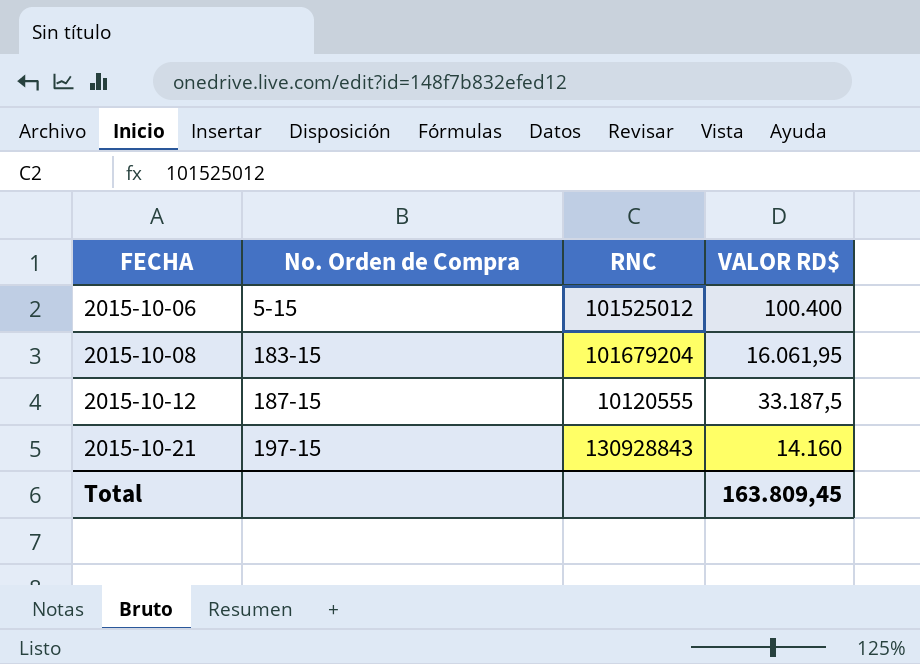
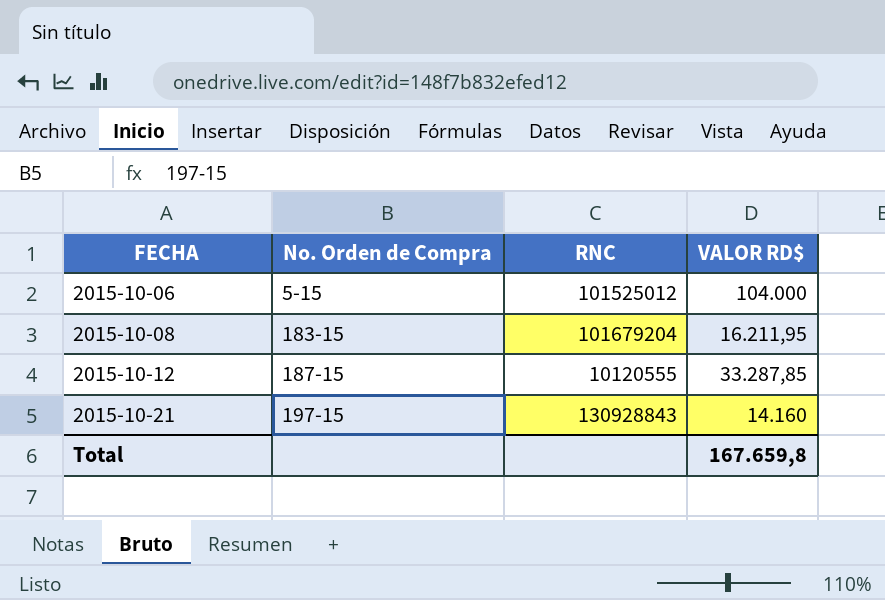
2015-10-06 | VALOR RD$: 100.400 -> 104.000
2015-10-08 | VALOR RD$: 16.061,95 -> 16.211,95
2015-10-12 | VALOR RD$: 33.187,5 -> 33.287,85
Total | VALOR RD$: 163.809,45 -> 167.659,8

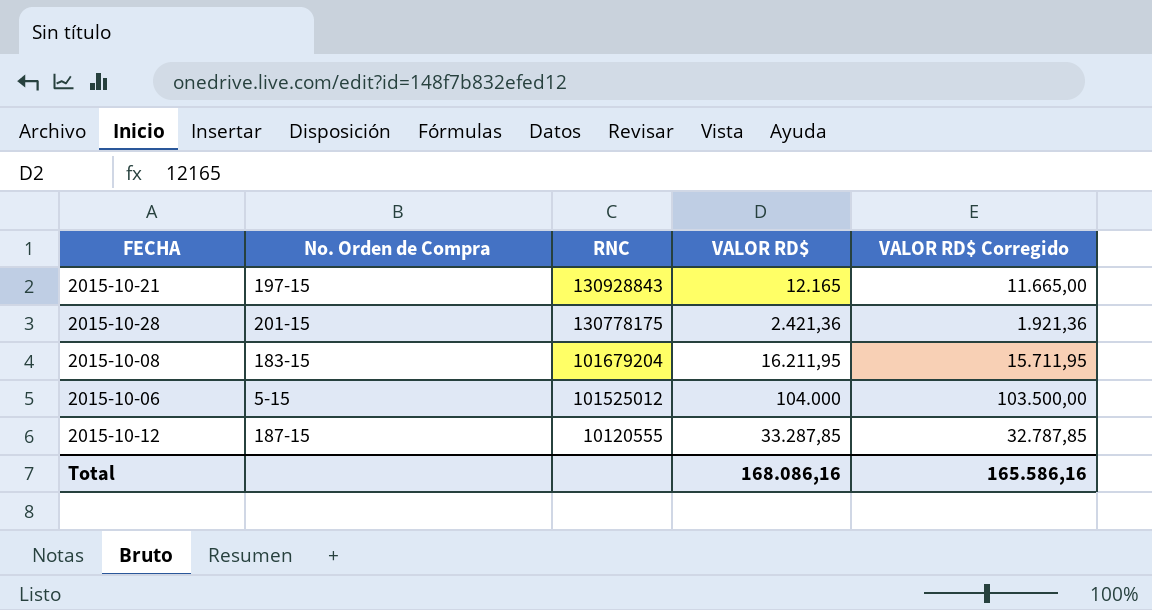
row order: FECHA ascending -> RNC descending
column VALOR RD$ Corregido | formula: none -> [VALOR RD$] - 500
2015-10-21 | VALOR RD$: 14.160 -> 12.165
row 2015-10-28: none -> 201-15 | 130778175 | 2.421,36 | 1.921,36
Total | VALOR RD$: 167.659,8 -> 168.086,16

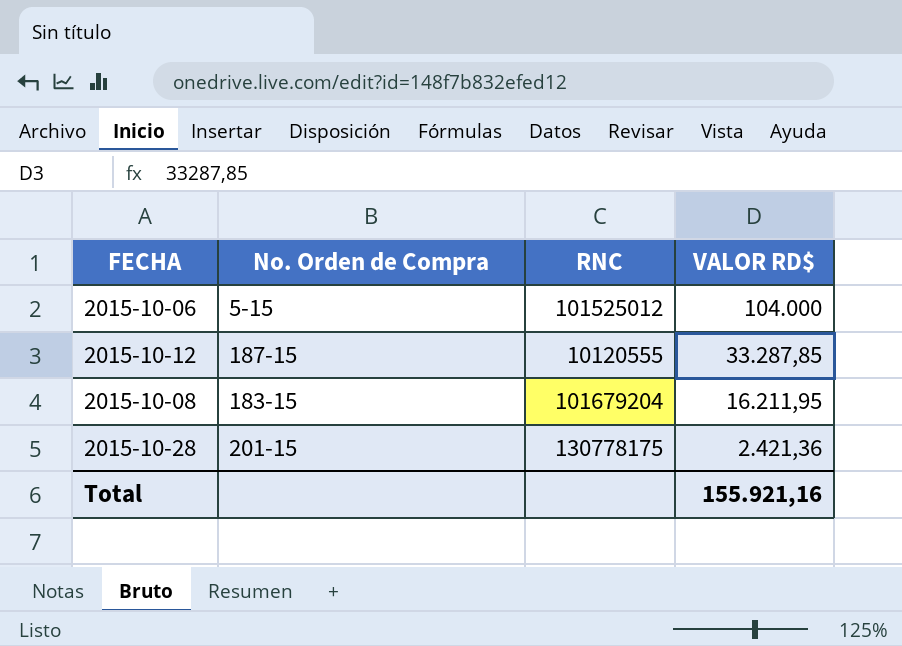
row order: RNC descending -> VALOR RD$ descending
column VALOR RD$ Corregido | formula: [VALOR RD$] - 500 -> none
row 2015-10-21: 197-15 | 130928843 | 12.165 | 11.665,00 -> none
Total | VALOR RD$: 168.086,16 -> 155.921,16

